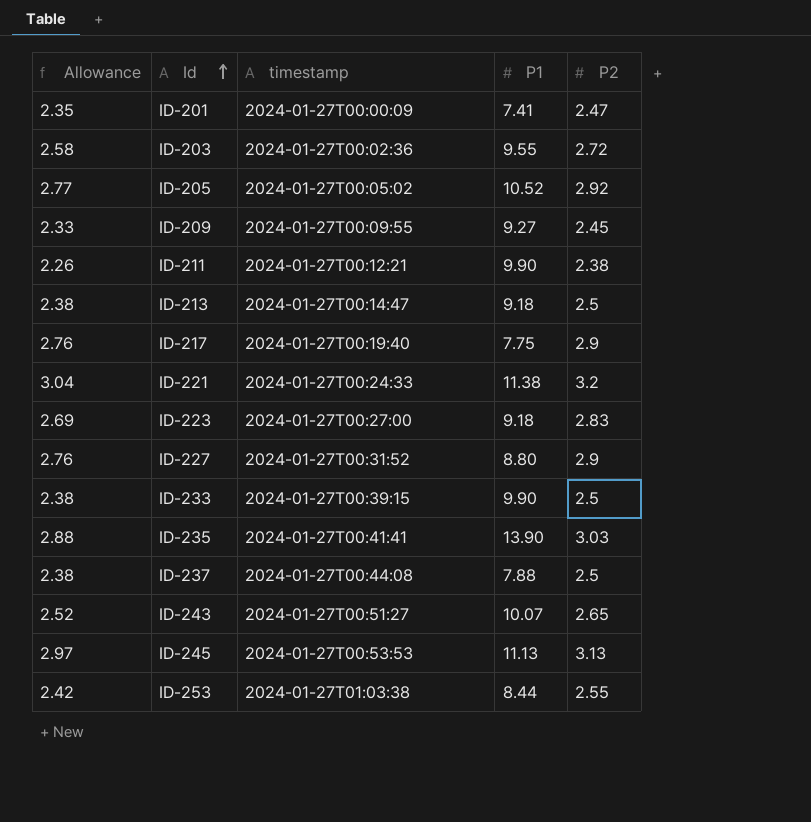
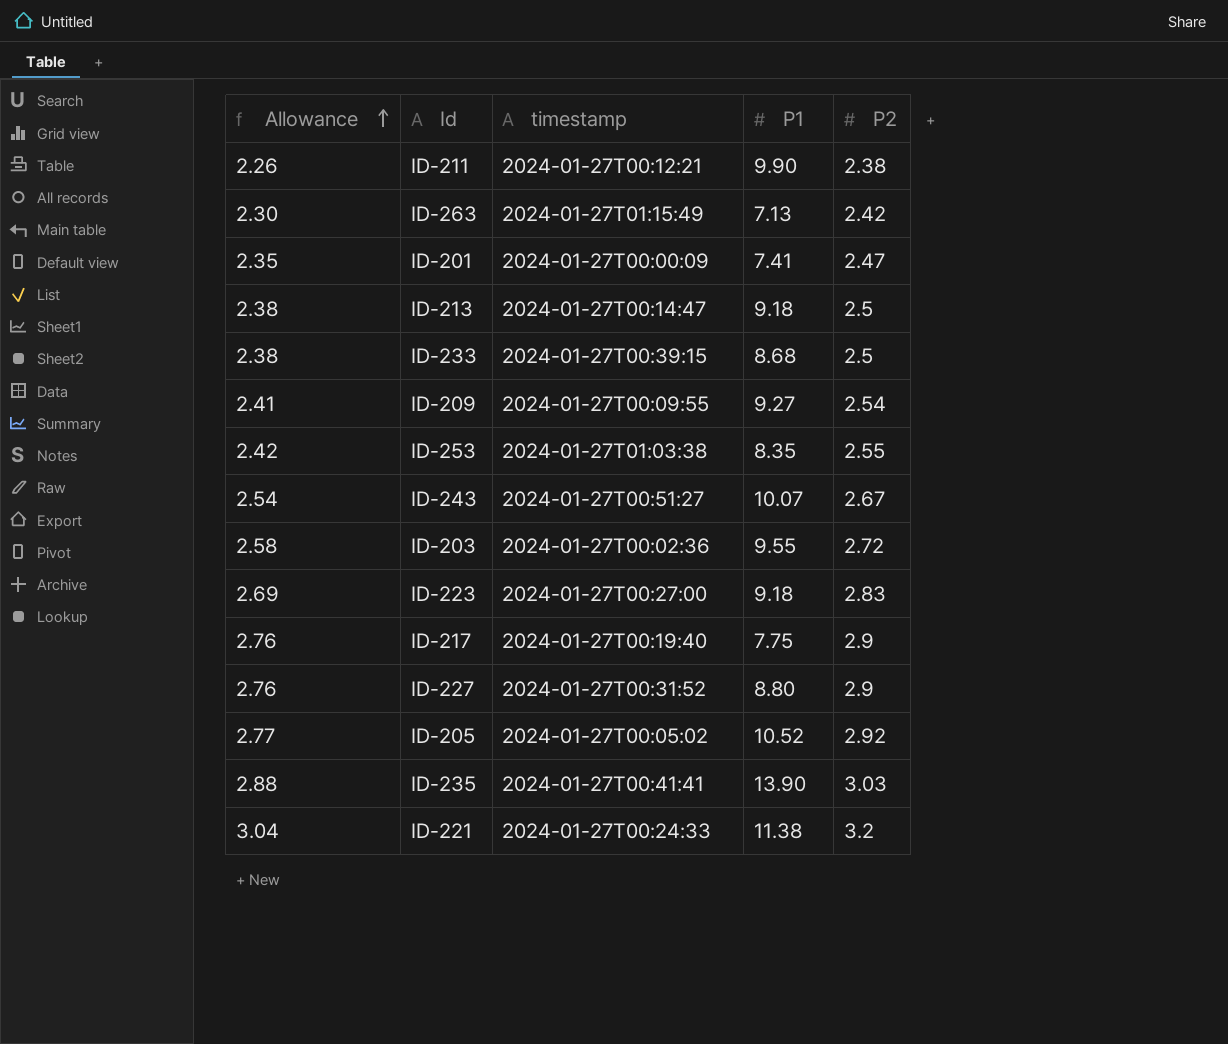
row order: Id ascending -> Allowance ascending
row ID-237: 2.38 | 2024-01-27T00:44:08 | 7.88 | 2.5 -> none
row ID-245: 2.97 | 2024-01-27T00:53:53 | 11.13 | 3.13 -> none
row ID-263: none -> 2.30 | 2024-01-27T01:15:49 | 7.13 | 2.42
ID-233 | P1: 9.90 -> 8.68
ID-209 | Allowance: 2.33 -> 2.41
ID-209 | P2: 2.45 -> 2.54
ID-253 | P1: 8.44 -> 8.35
ID-243 | Allowance: 2.52 -> 2.54
ID-243 | P2: 2.65 -> 2.67

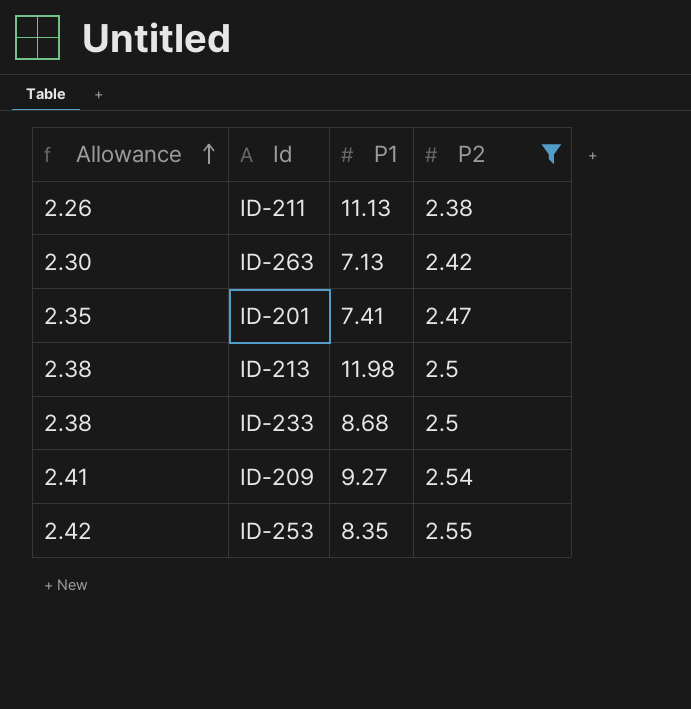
filter: none -> P2 <= 2.55
column timestamp | position: 3 -> none
ID-211 | P1: 9.90 -> 11.13
ID-213 | P1: 9.18 -> 11.98

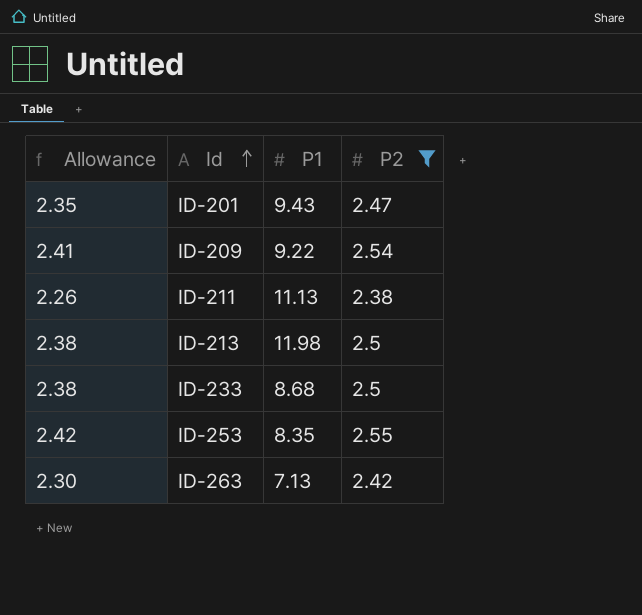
row order: Allowance ascending -> Id ascending
ID-201 | P1: 7.41 -> 9.43
ID-209 | P1: 9.27 -> 9.22

